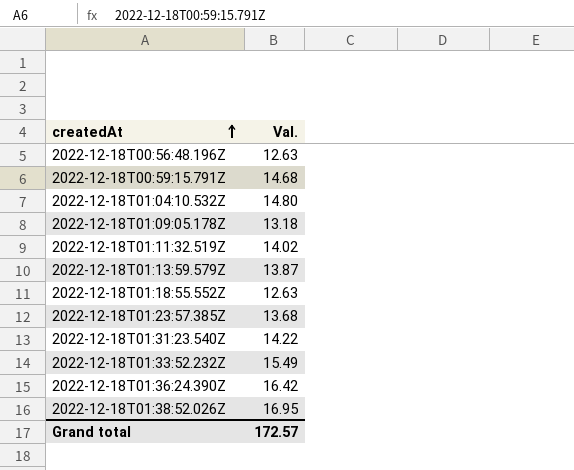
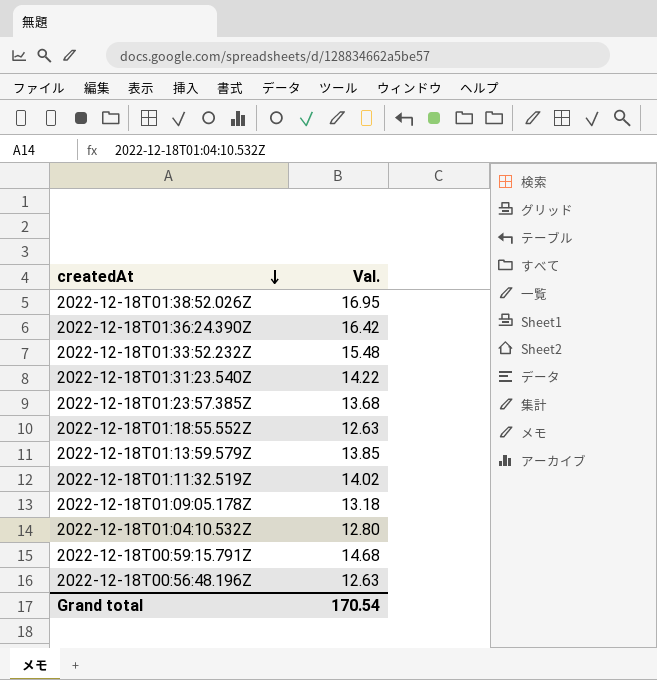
row order: createdAt ascending -> createdAt descending
2022-12-18T01:33:52.232Z | Val.: 15.49 -> 15.48
2022-12-18T01:13:59.579Z | Val.: 13.87 -> 13.85
2022-12-18T01:04:10.532Z | Val.: 14.80 -> 12.80
Grand total | Val.: 172.57 -> 170.54

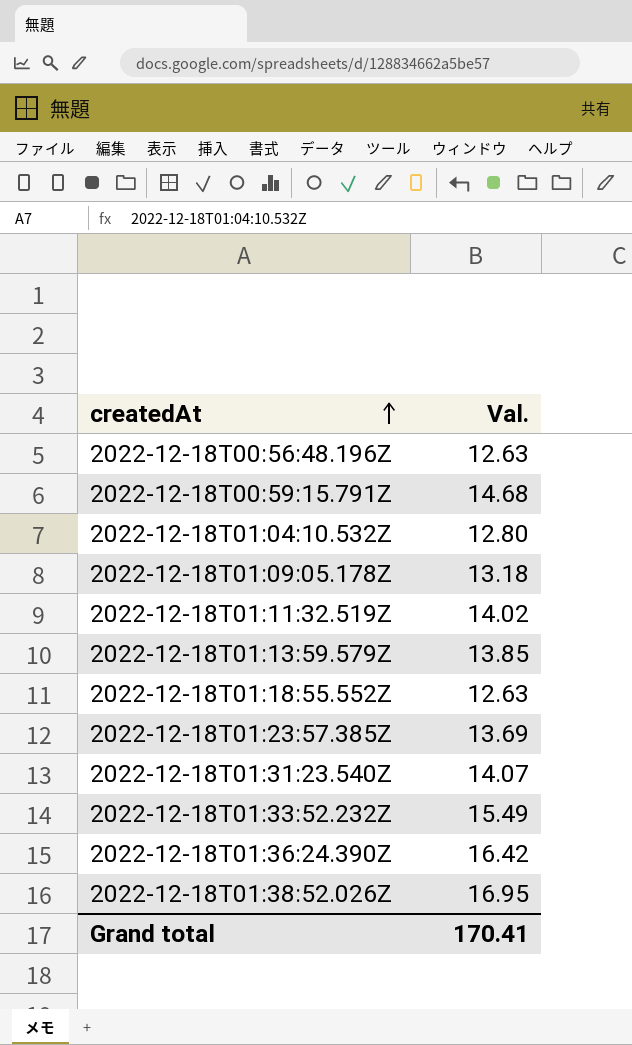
row order: createdAt descending -> createdAt ascending
2022-12-18T01:23:57.385Z | Val.: 13.68 -> 13.69
2022-12-18T01:31:23.540Z | Val.: 14.22 -> 14.07
2022-12-18T01:33:52.232Z | Val.: 15.48 -> 15.49
Grand total | Val.: 170.54 -> 170.41

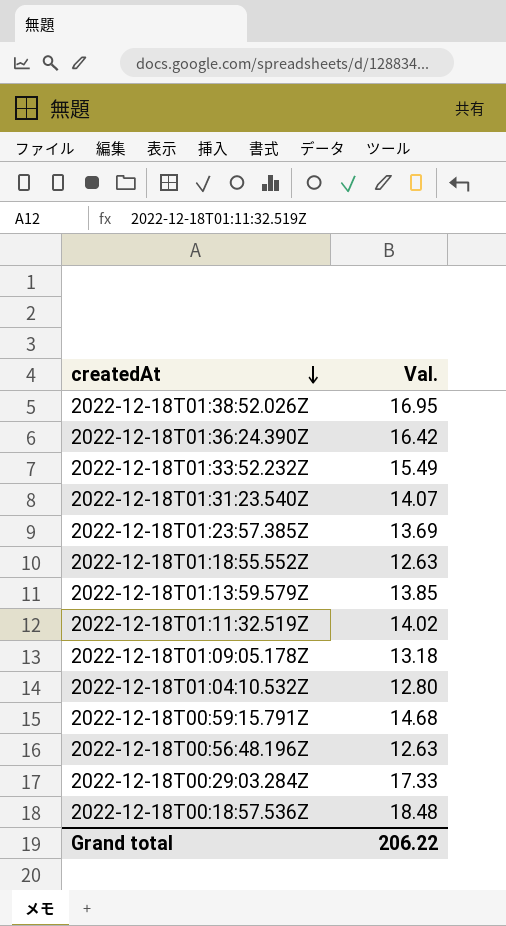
row order: createdAt ascending -> createdAt descending
row 2022-12-18T00:29:03.284Z: none -> 17.33
row 2022-12-18T00:18:57.536Z: none -> 18.48
Grand total | Val.: 170.41 -> 206.22

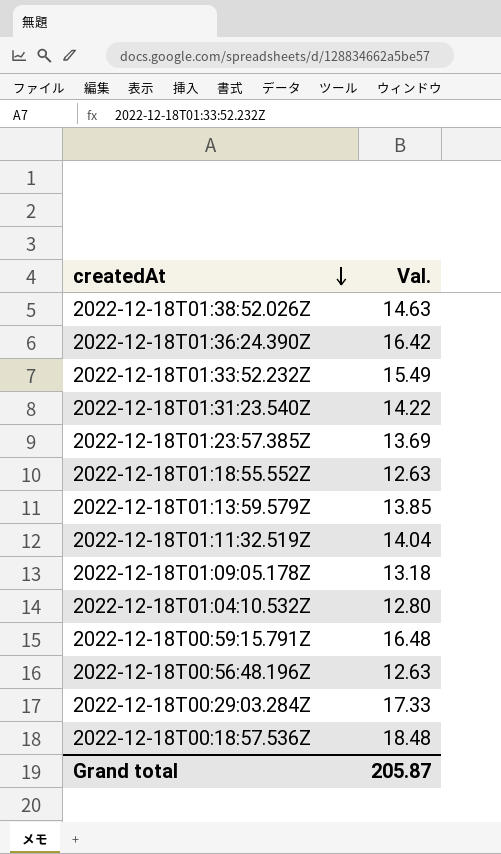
2022-12-18T01:38:52.026Z | Val.: 16.95 -> 14.63
2022-12-18T01:31:23.540Z | Val.: 14.07 -> 14.22
2022-12-18T01:11:32.519Z | Val.: 14.02 -> 14.04
2022-12-18T00:59:15.791Z | Val.: 14.68 -> 16.48
Grand total | Val.: 206.22 -> 205.87

